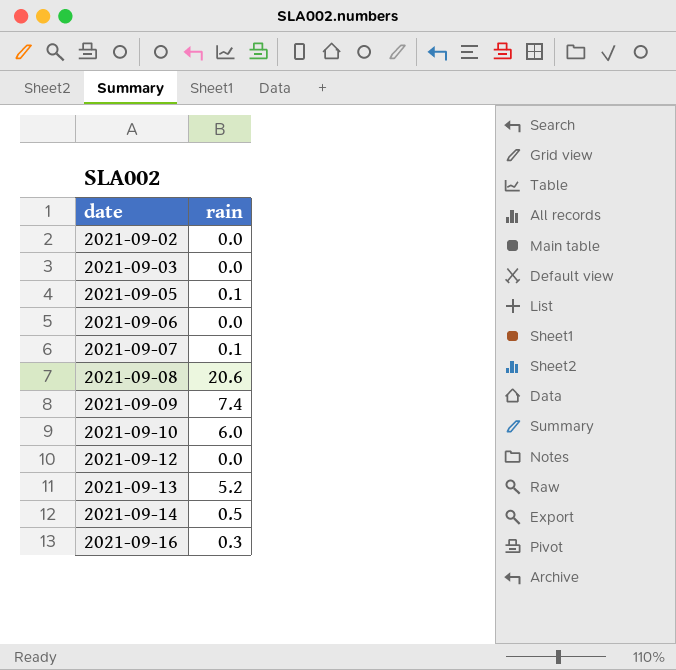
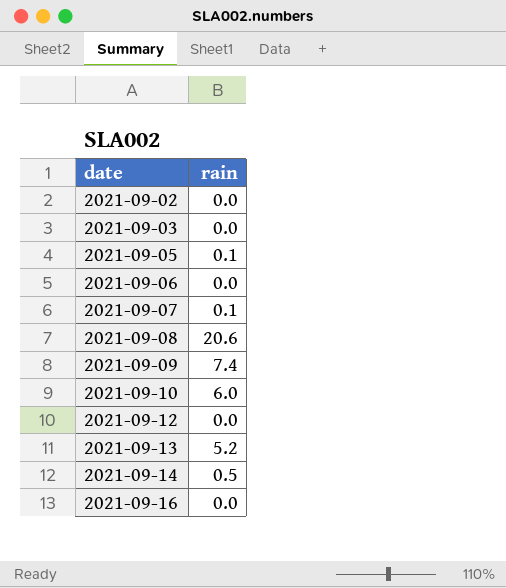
2021-09-16 | rain: 0.3 -> 0.0

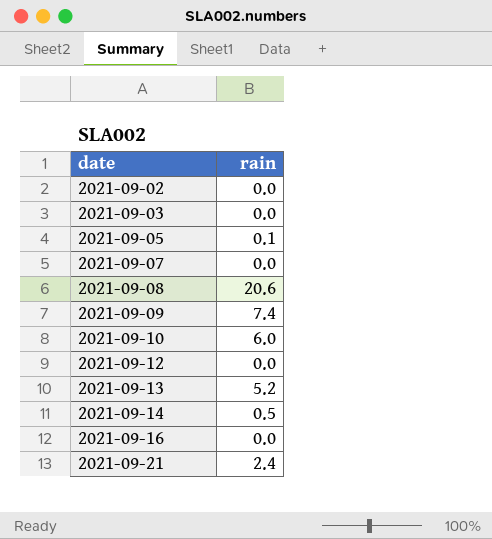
row 2021-09-06: 0.0 -> none
2021-09-07 | rain: 0.1 -> 0.0
row 2021-09-21: none -> 2.4

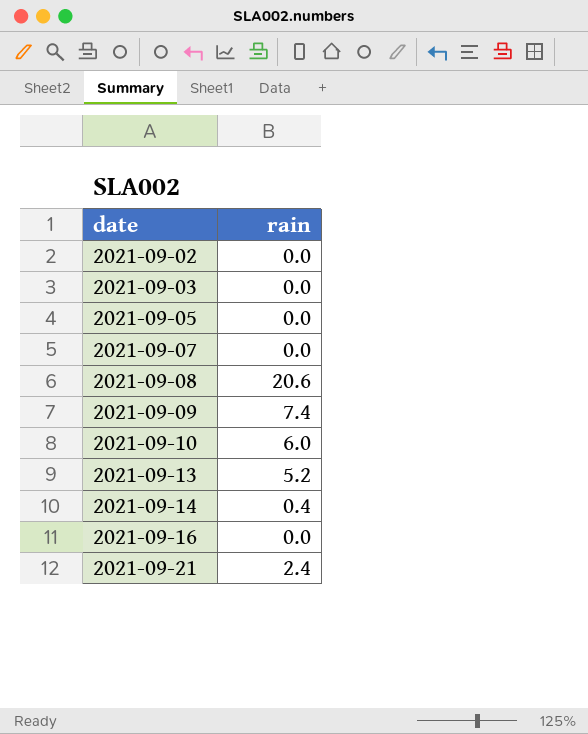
row 2021-09-12: 0.0 -> none
2021-09-05 | rain: 0.1 -> 0.0
2021-09-14 | rain: 0.5 -> 0.4

